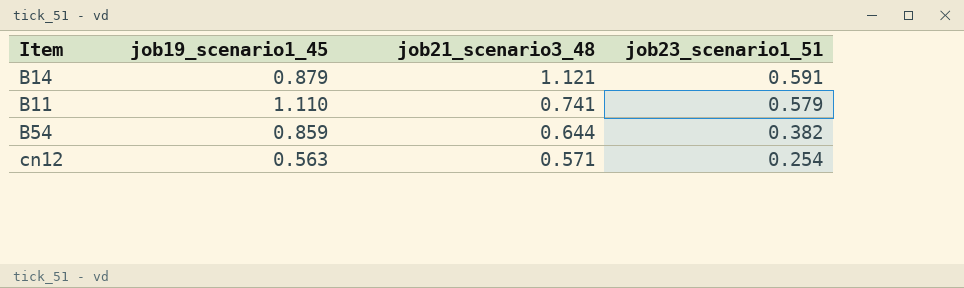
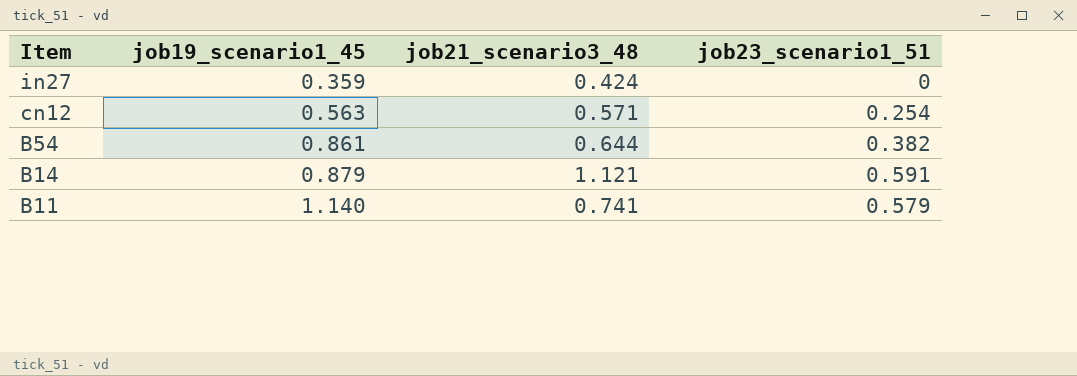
row order: job21_scenario3_48 descending -> Item descending
row in27: none -> 0.359 | 0.424 | 0
B54 | job19_scenario1_45: 0.859 -> 0.861
B11 | job19_scenario1_45: 1.110 -> 1.140

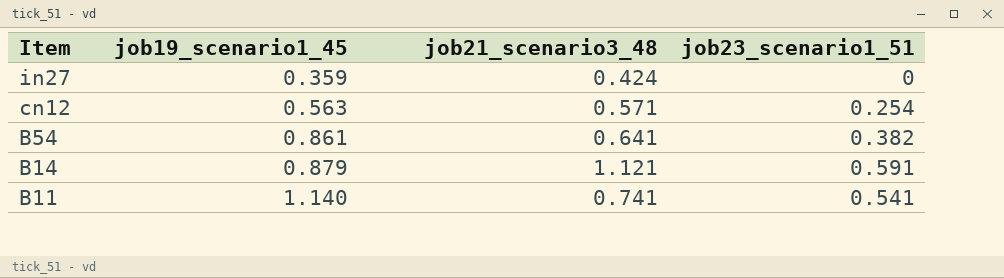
B54 | job21_scenario3_48: 0.644 -> 0.641
B11 | job23_scenario1_51: 0.579 -> 0.541

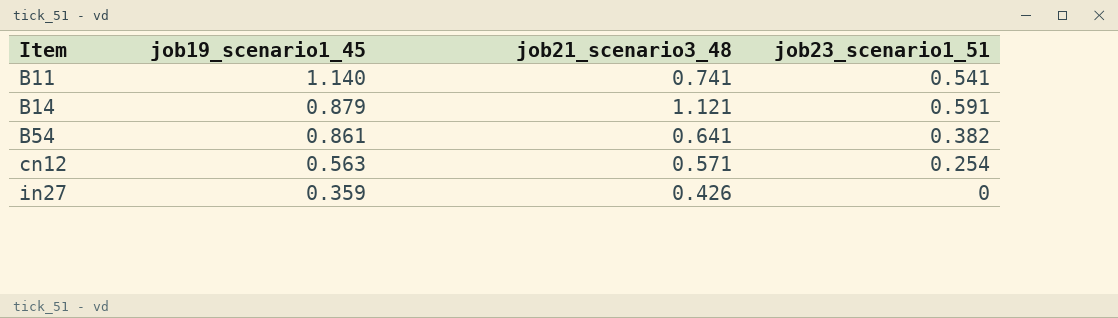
row order: Item descending -> Item ascending
in27 | job21_scenario3_48: 0.424 -> 0.426

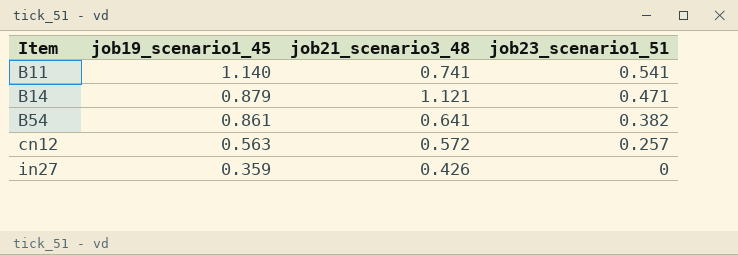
B14 | job23_scenario1_51: 0.591 -> 0.471
cn12 | job21_scenario3_48: 0.571 -> 0.572
cn12 | job23_scenario1_51: 0.254 -> 0.257

